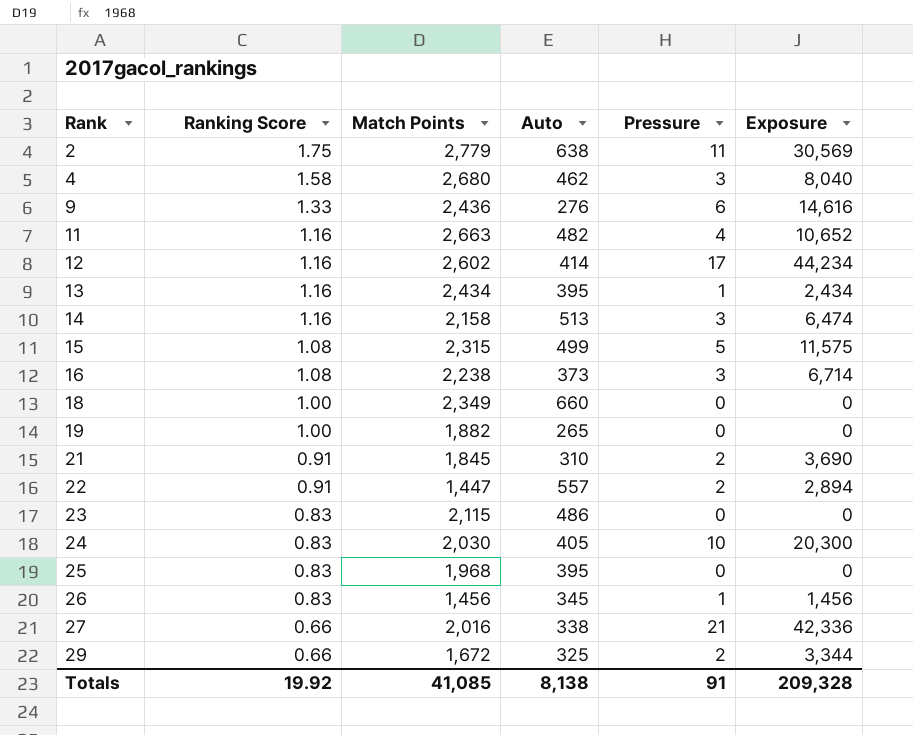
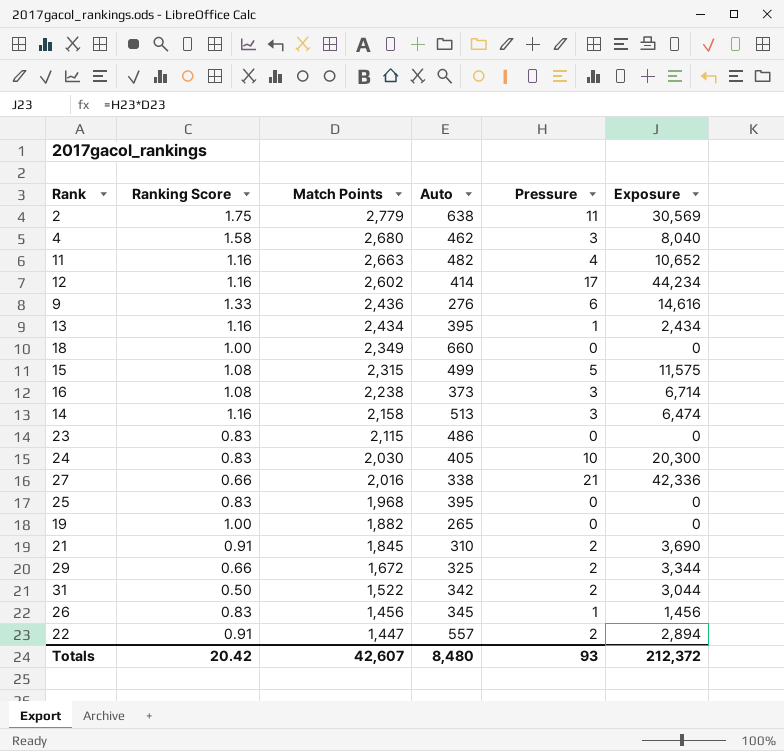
row order: Rank ascending -> Match Points descending
row 31: none -> 0.50 | 1,522 | 342 | 2 | 3,044
Totals | Ranking Score: 19.92 -> 20.42
Totals | Match Points: 41,085 -> 42,607
Totals | Auto: 8,138 -> 8,480
Totals | Pressure: 91 -> 93
Totals | Exposure: 209,328 -> 212,372

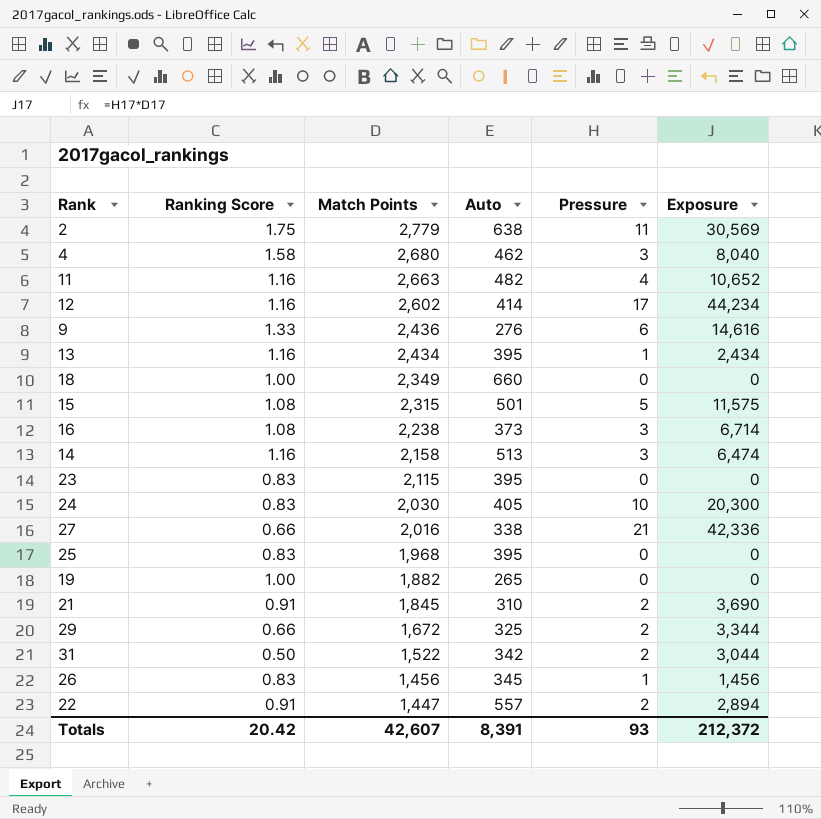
15 | Auto: 499 -> 501
23 | Auto: 486 -> 395
Totals | Auto: 8,480 -> 8,391

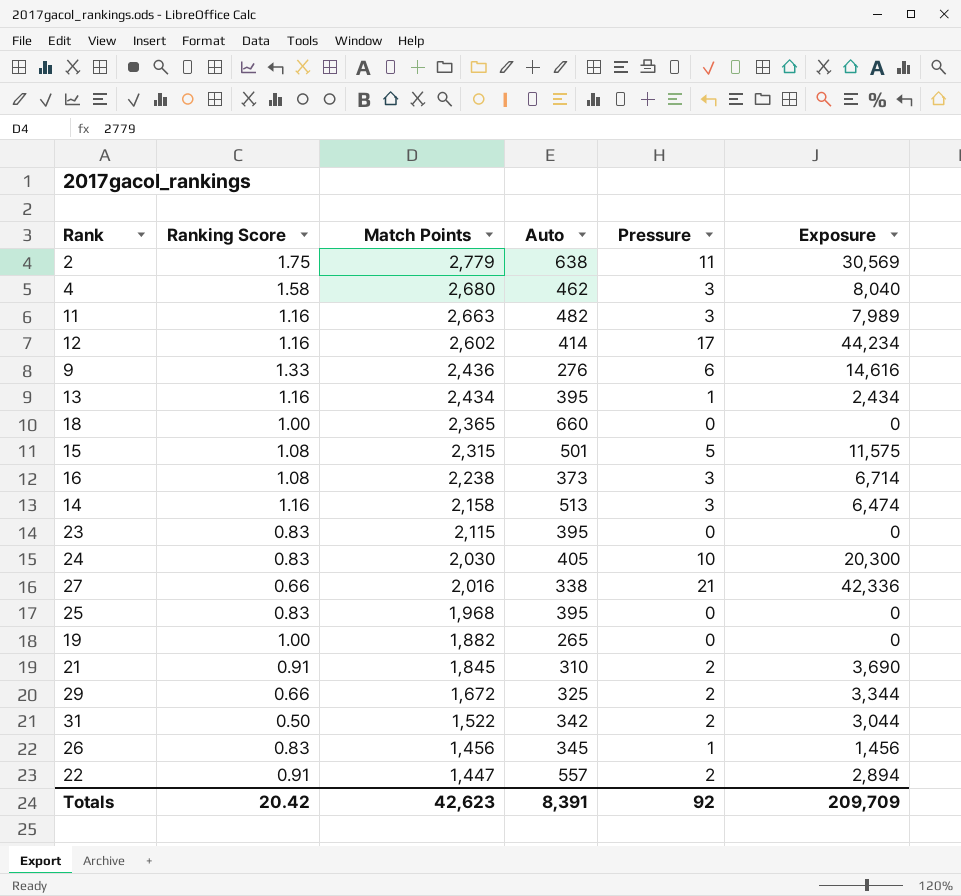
11 | Pressure: 4 -> 3
11 | Exposure: 10,652 -> 7,989
18 | Match Points: 2,349 -> 2,365
Totals | Match Points: 42,607 -> 42,623
Totals | Pressure: 93 -> 92
Totals | Exposure: 212,372 -> 209,709

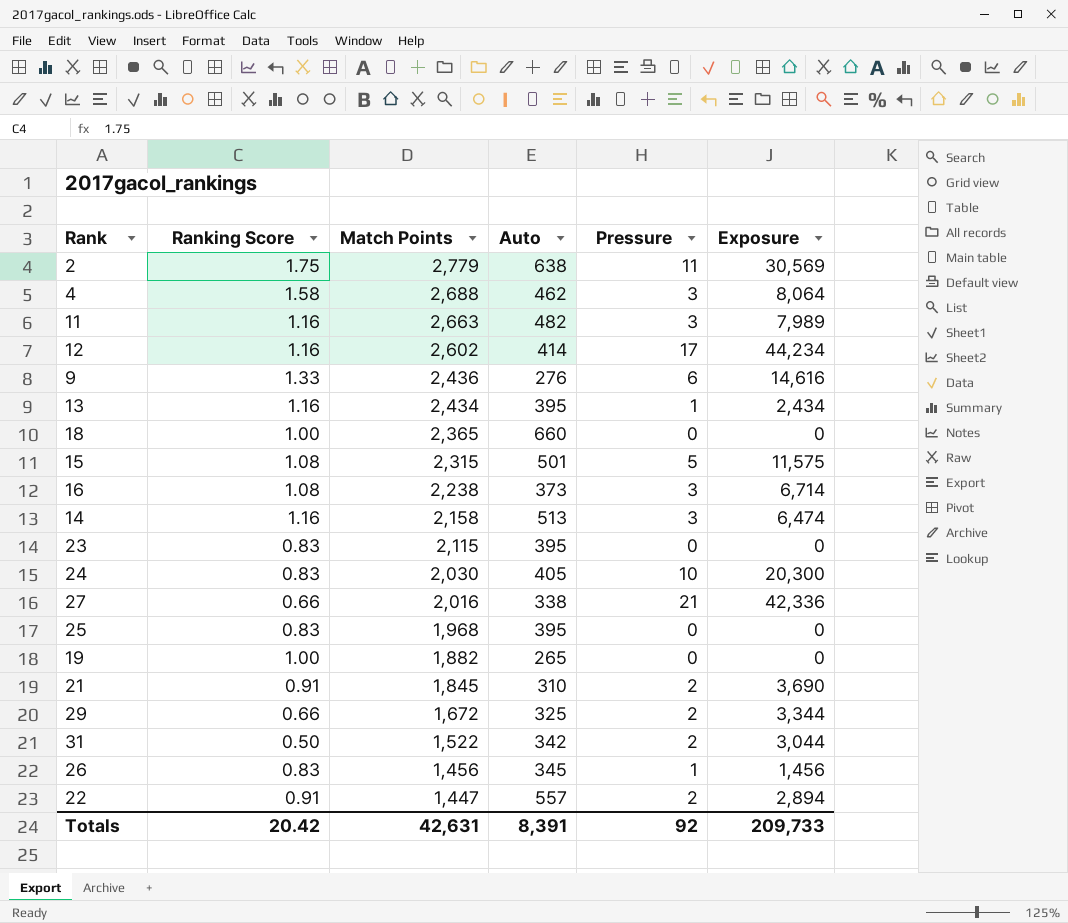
4 | Match Points: 2,680 -> 2,688
4 | Exposure: 8,040 -> 8,064
Totals | Match Points: 42,623 -> 42,631
Totals | Exposure: 209,709 -> 209,733

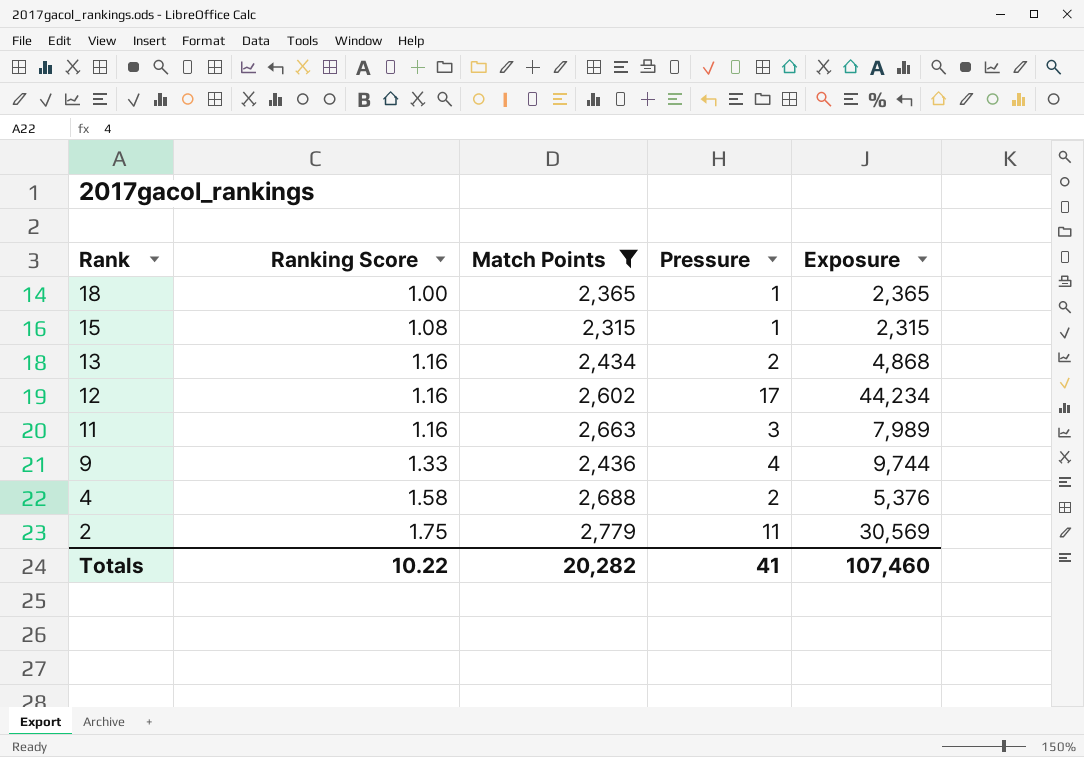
filter: none -> Match Points >= 2,315
row order: Match Points descending -> Rank descending
column Auto | position: 4 -> none
18 | Pressure: 0 -> 1
18 | Exposure: 0 -> 2,365
15 | Pressure: 5 -> 1
15 | Exposure: 11,575 -> 2,315
13 | Pressure: 1 -> 2
13 | Exposure: 2,434 -> 4,868
9 | Pressure: 6 -> 4
9 | Exposure: 14,616 -> 9,744
4 | Pressure: 3 -> 2
4 | Exposure: 8,064 -> 5,376
Totals | Ranking Score: 20.42 -> 10.22
Totals | Match Points: 42,631 -> 20,282
Totals | Pressure: 92 -> 41
Totals | Exposure: 209,733 -> 107,460

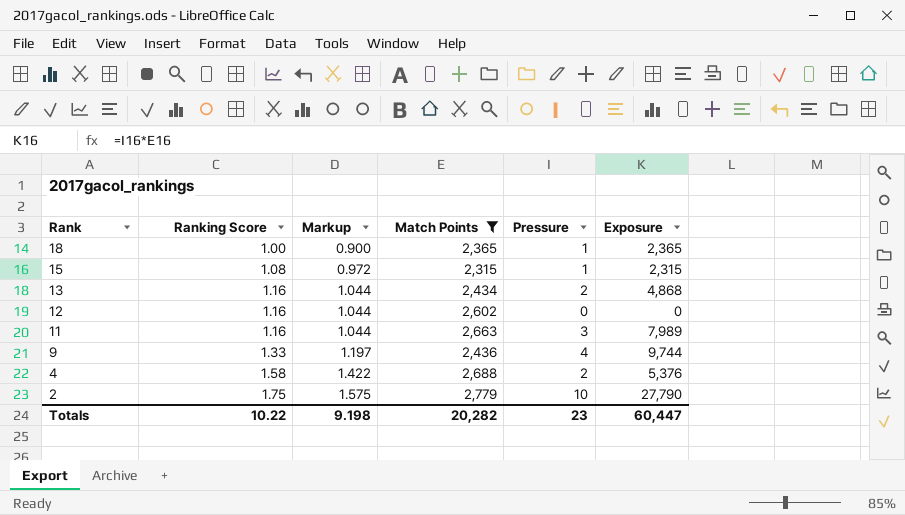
column Markup | formula: none -> [Ranking Score] * 0.9
12 | Pressure: 17 -> 0
12 | Exposure: 44,234 -> 0
2 | Pressure: 11 -> 10
2 | Exposure: 30,569 -> 27,790
Totals | Pressure: 41 -> 23
Totals | Exposure: 107,460 -> 60,447

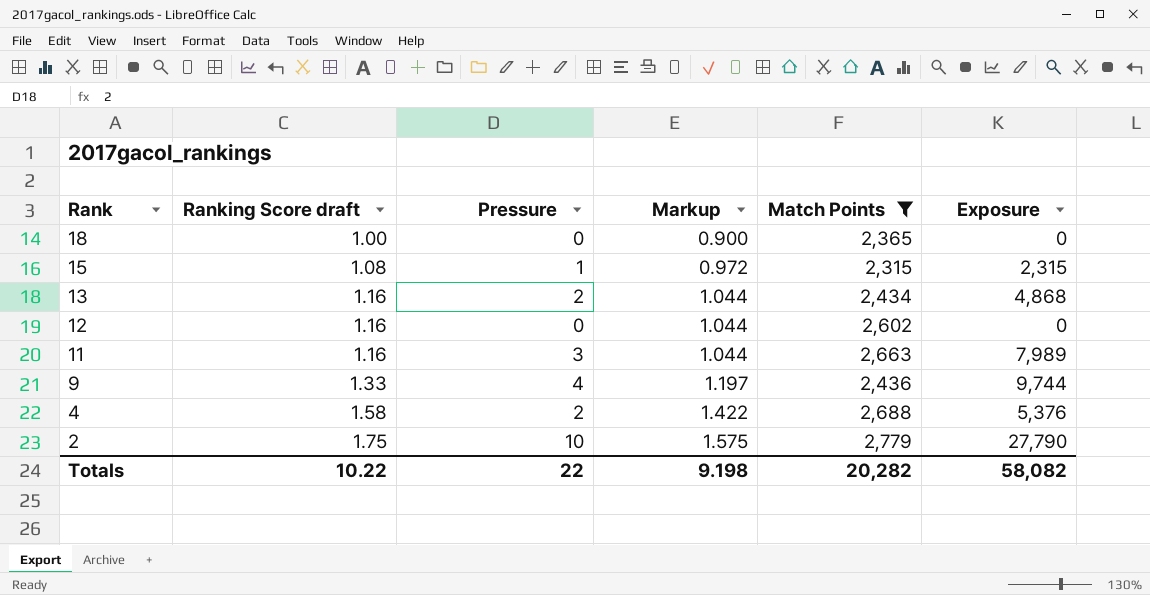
column name: Ranking Score -> Ranking Score draft
column Pressure | position: 5 -> 3
18 | Pressure: 1 -> 0
18 | Exposure: 2,365 -> 0
Totals | Pressure: 23 -> 22
Totals | Exposure: 60,447 -> 58,082

